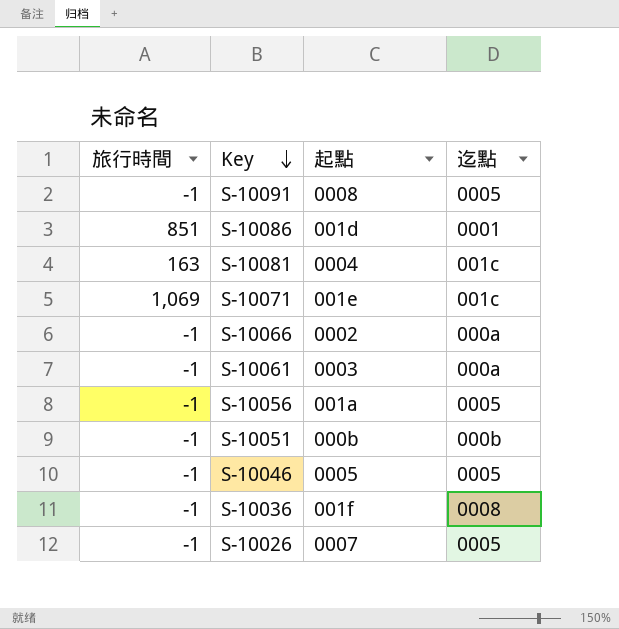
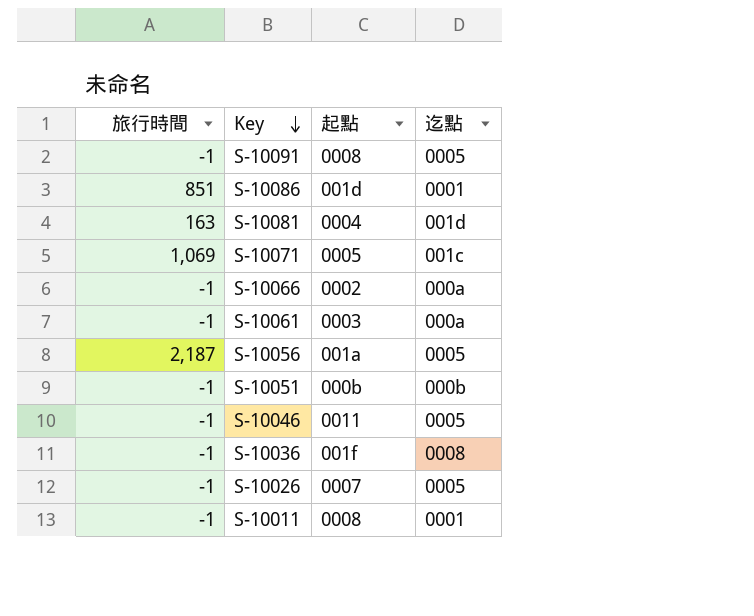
S-10081 | 迄點: 001c -> 001d
S-10071 | 起點: 001e -> 0005
S-10056 | 旅行時間: -1 -> 2,187
S-10046 | 起點: 0005 -> 0011
row S-10011: none -> -1 | 0008 | 0001

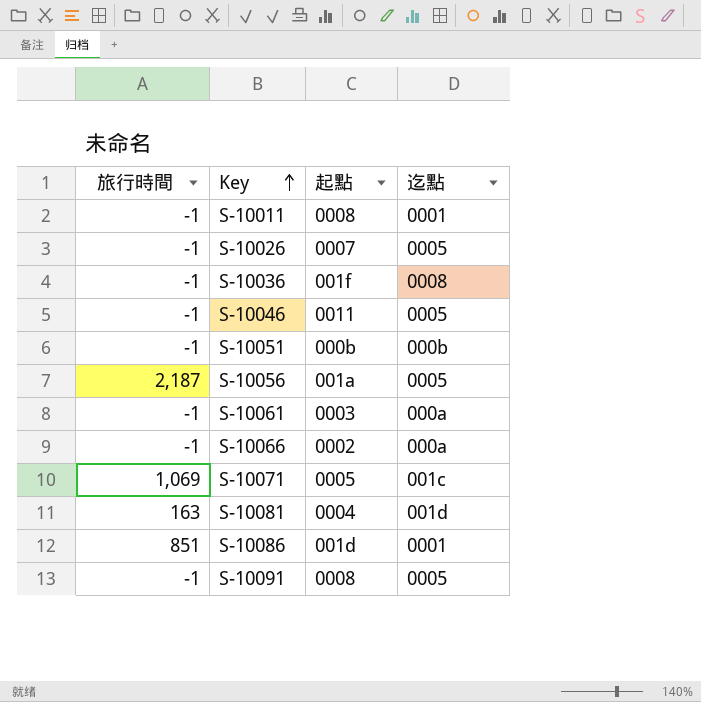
row order: Key descending -> Key ascending

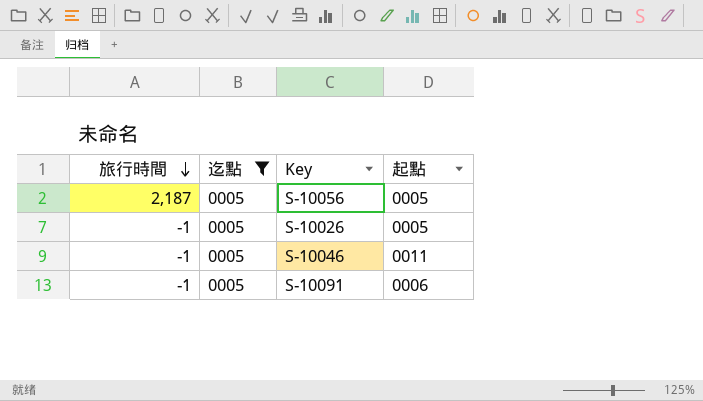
filter: none -> 迄點 = 0005
row order: Key ascending -> 旅行時間 descending
column 迄點 | position: 4 -> 2
S-10056 | 起點: 001a -> 0005
S-10026 | 起點: 0007 -> 0005
S-10091 | 起點: 0008 -> 0006

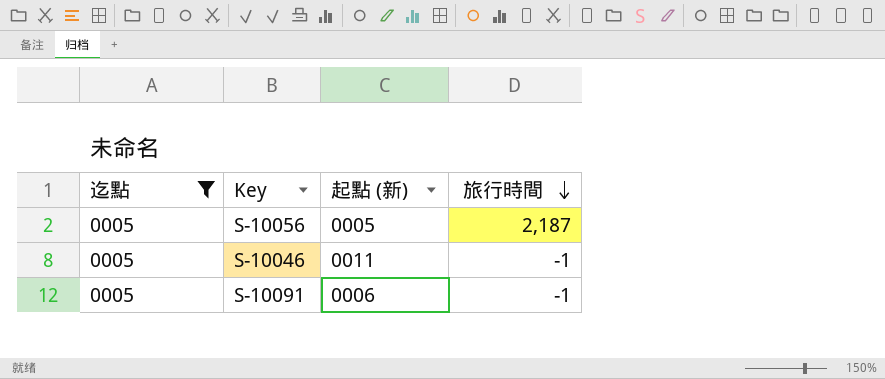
column name: 起點 -> 起點 (新)
column 旅行時間 | position: 1 -> 4
row S-10026: -1 | 0005 | 0005 -> none

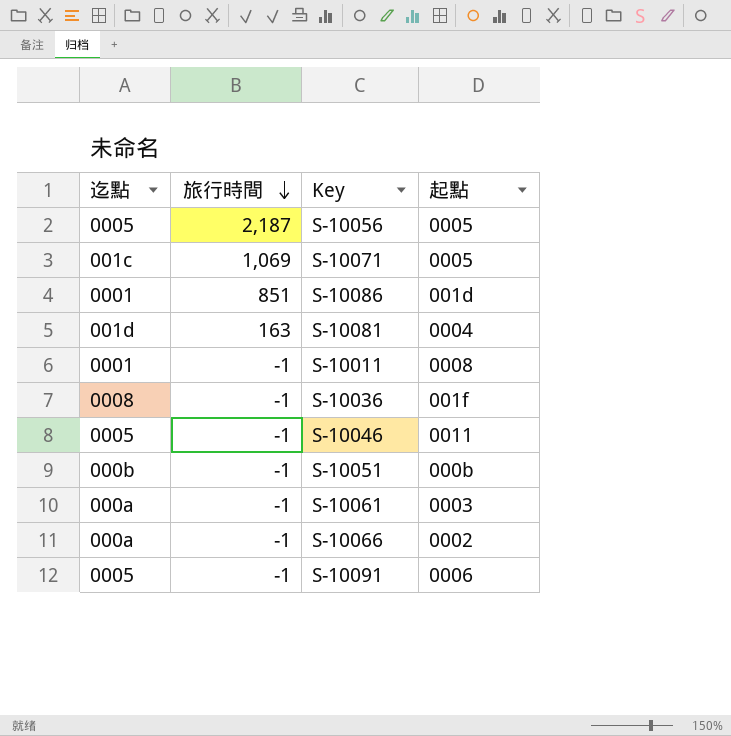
filter: 迄點 = 0005 -> none
column 旅行時間 | position: 4 -> 2
column name: 起點 (新) -> 起點

